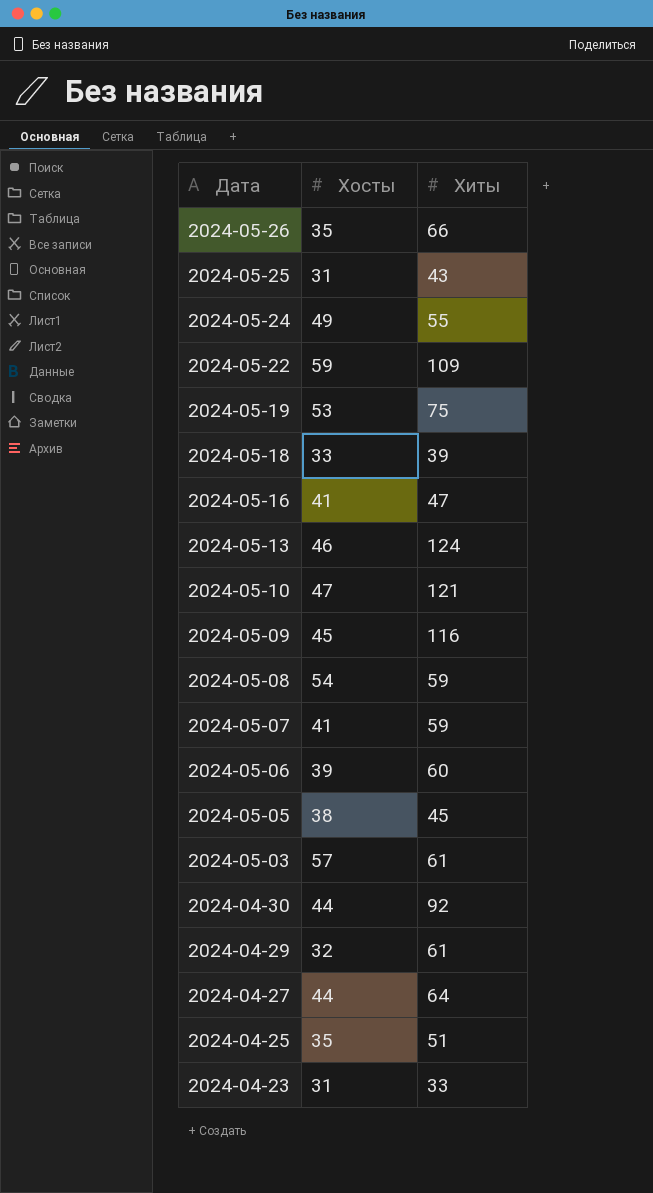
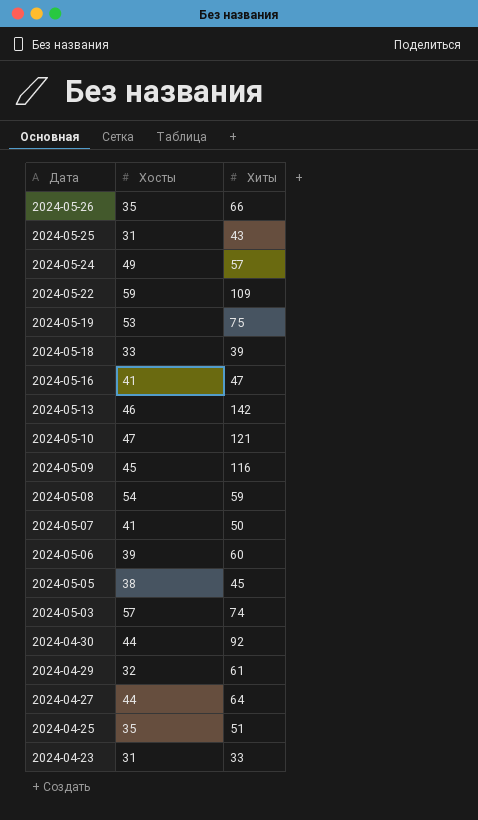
2024-05-24 | Хиты: 55 -> 57
2024-05-13 | Хиты: 124 -> 142
2024-05-07 | Хиты: 59 -> 50
2024-05-03 | Хиты: 61 -> 74

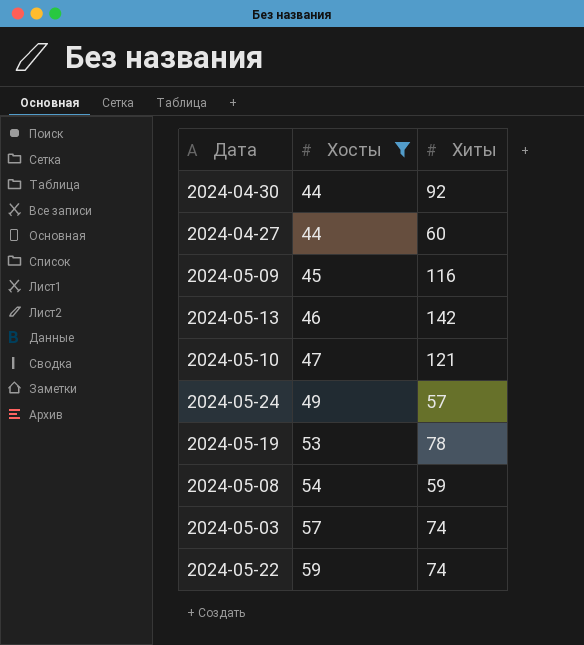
filter: none -> Хосты >= 44
row order: Дата descending -> Хосты ascending
2024-04-27 | Хиты: 64 -> 60
2024-05-19 | Хиты: 75 -> 78
2024-05-22 | Хиты: 109 -> 74

